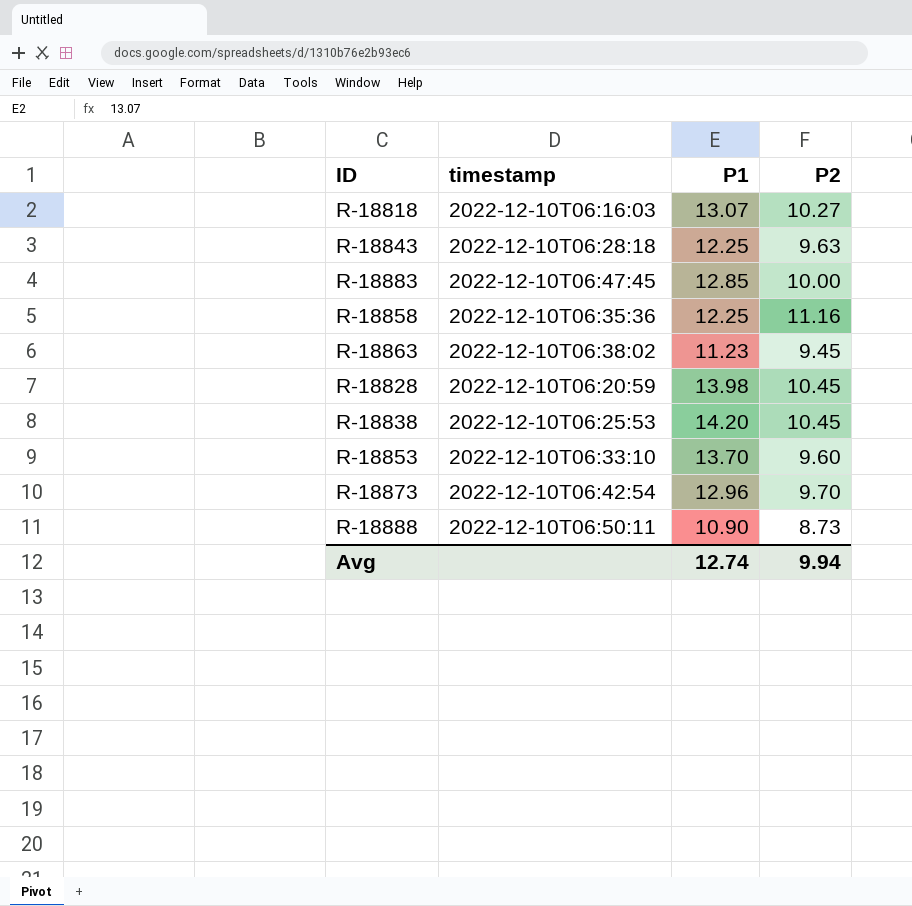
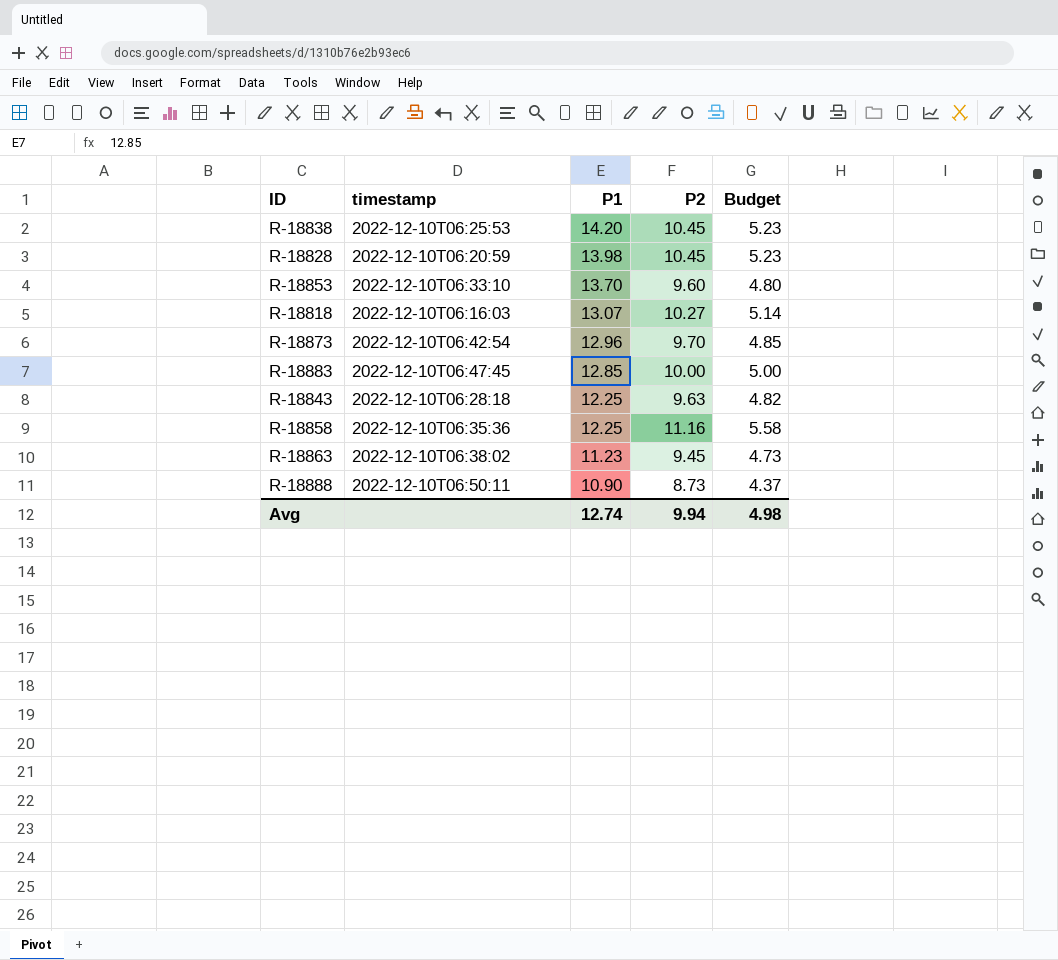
row order: none -> P1 descending
column Budget | formula: none -> [P2] * 0.5

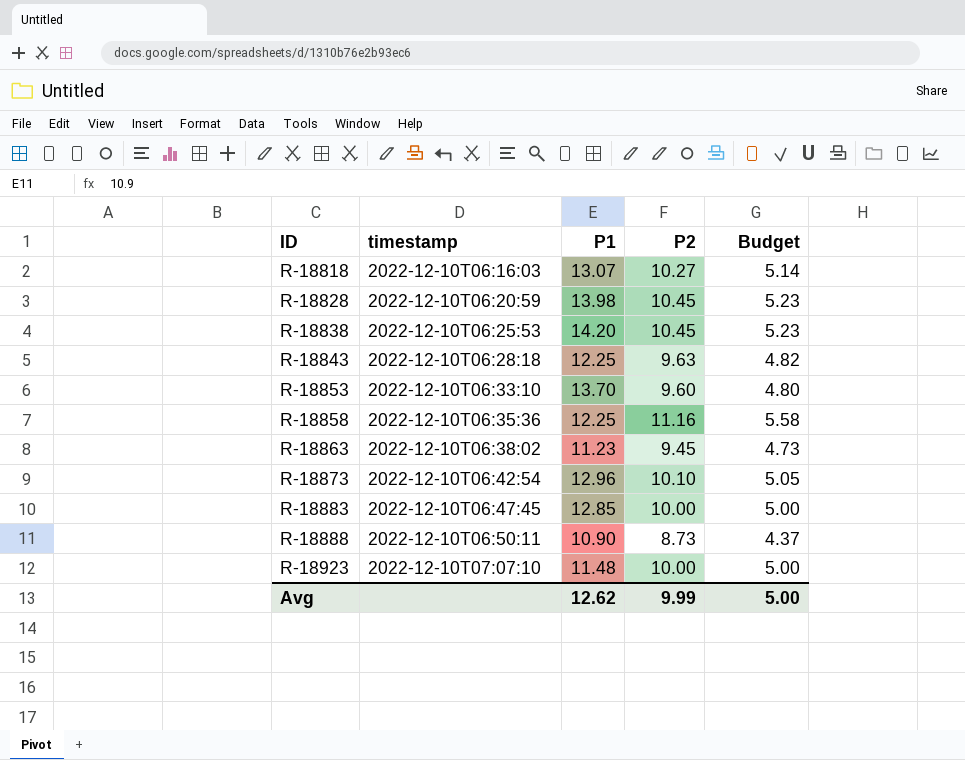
row order: P1 descending -> ID ascending
R-18873 | P2: 9.70 -> 10.10
R-18873 | Budget: 4.85 -> 5.05
row R-18923: none -> 2022-12-10T07:07:10 | 11.48 | 10.00 | 5.00
Avg | P1: 12.74 -> 12.62
Avg | P2: 9.94 -> 9.99
Avg | Budget: 4.98 -> 5.00

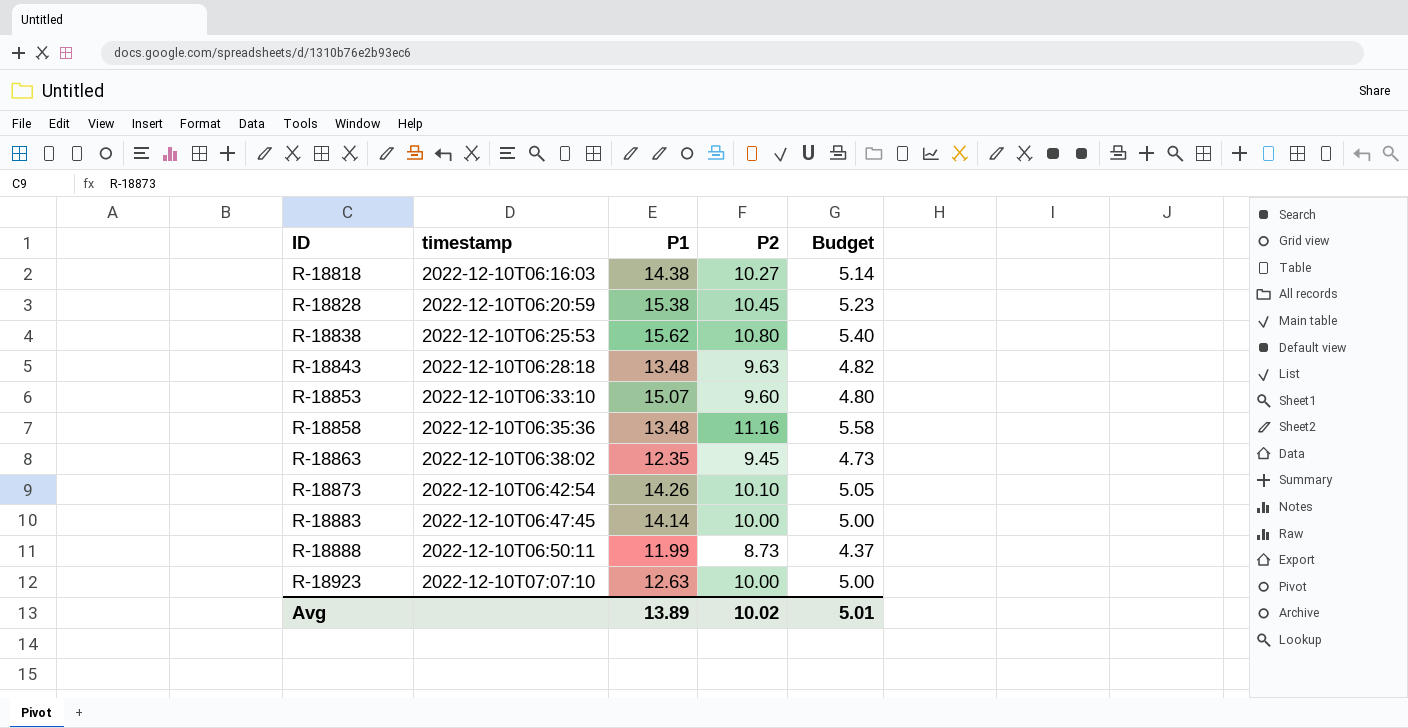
R-18818 | P1: 13.07 -> 14.38
R-18828 | P1: 13.98 -> 15.38
R-18838 | P1: 14.20 -> 15.62
R-18838 | P2: 10.45 -> 10.80
R-18838 | Budget: 5.23 -> 5.40
R-18843 | P1: 12.25 -> 13.48
R-18853 | P1: 13.70 -> 15.07
R-18858 | P1: 12.25 -> 13.48
R-18863 | P1: 11.23 -> 12.35
R-18873 | P1: 12.96 -> 14.26
R-18883 | P1: 12.85 -> 14.14
R-18888 | P1: 10.90 -> 11.99
R-18923 | P1: 11.48 -> 12.63
Avg | P1: 12.62 -> 13.89
Avg | P2: 9.99 -> 10.02
Avg | Budget: 5.00 -> 5.01

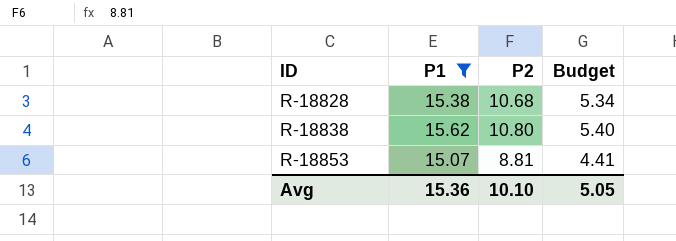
filter: none -> P1 >= 15.07
column timestamp | position: 2 -> none
R-18828 | P2: 10.45 -> 10.68
R-18828 | Budget: 5.23 -> 5.34
R-18853 | P2: 9.60 -> 8.81
R-18853 | Budget: 4.80 -> 4.41
Avg | P1: 13.89 -> 15.36
Avg | P2: 10.02 -> 10.10
Avg | Budget: 5.01 -> 5.05

